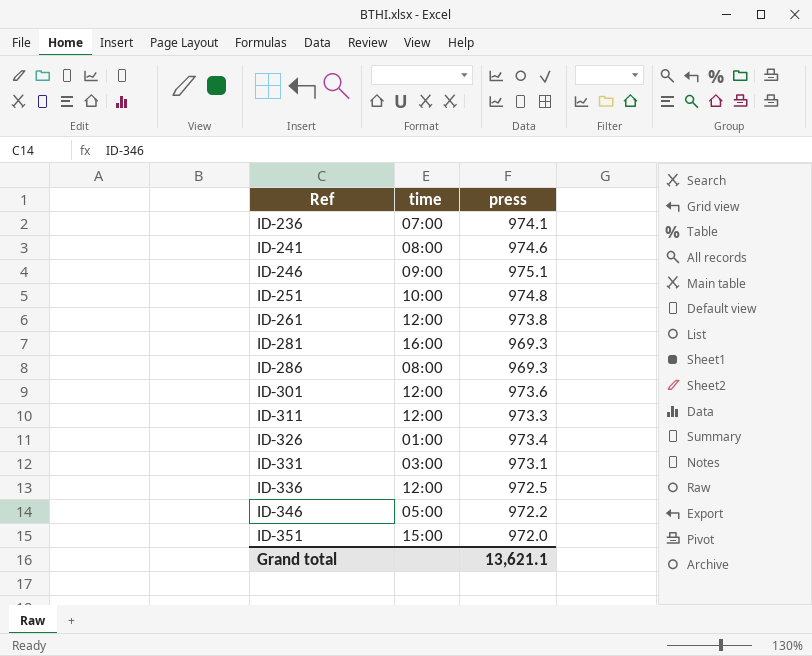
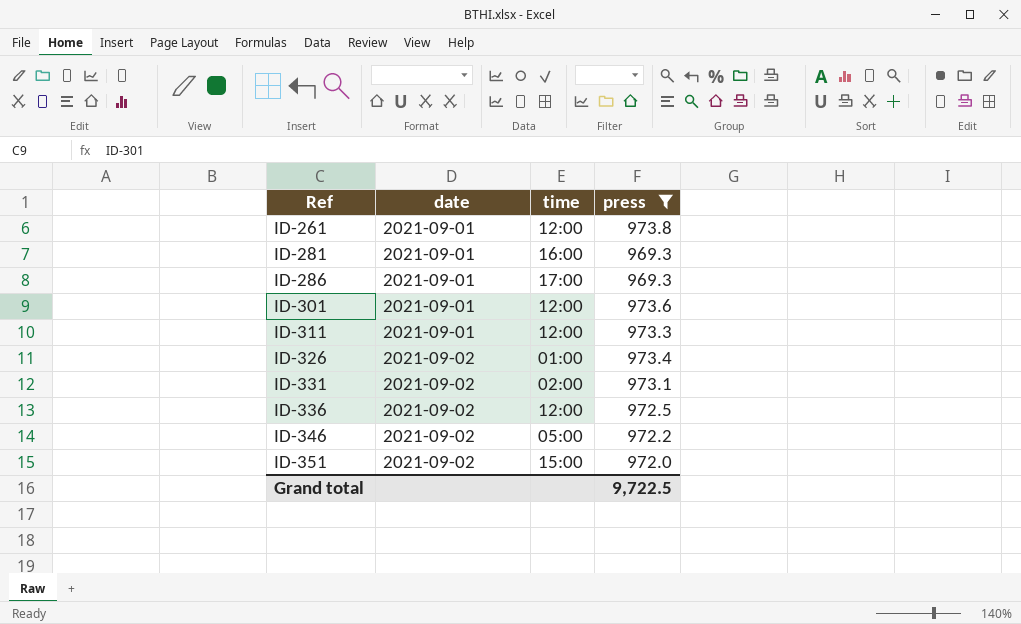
filter: none -> press <= 973.8
column date | position: none -> 2
ID-286 | time: 08:00 -> 17:00
ID-331 | time: 03:00 -> 02:00
Grand total | press: 13,621.1 -> 9,722.5

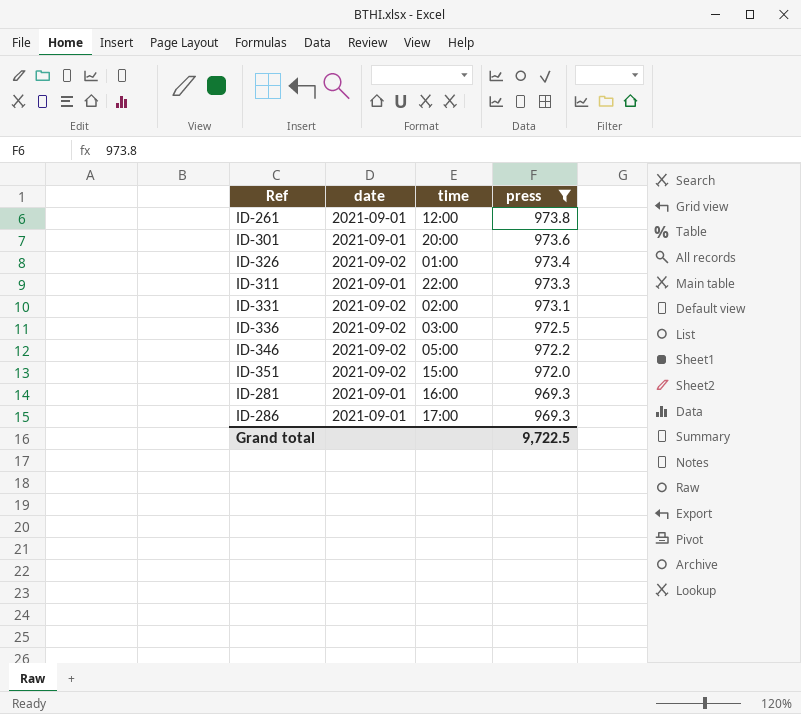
row order: Ref ascending -> press descending
ID-301 | time: 12:00 -> 20:00
ID-311 | time: 12:00 -> 22:00
ID-336 | time: 12:00 -> 03:00

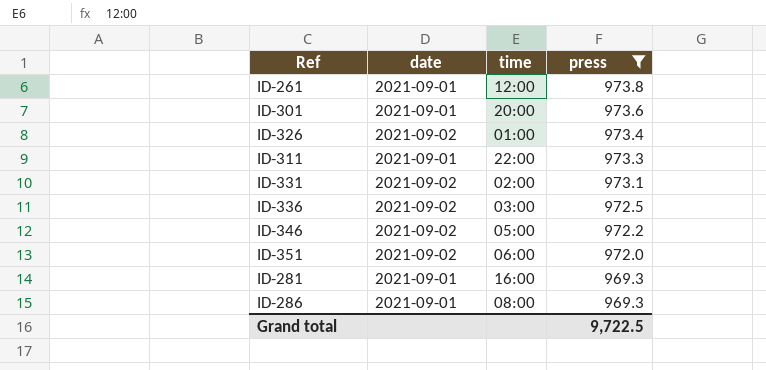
ID-351 | time: 15:00 -> 06:00
ID-286 | time: 17:00 -> 08:00

